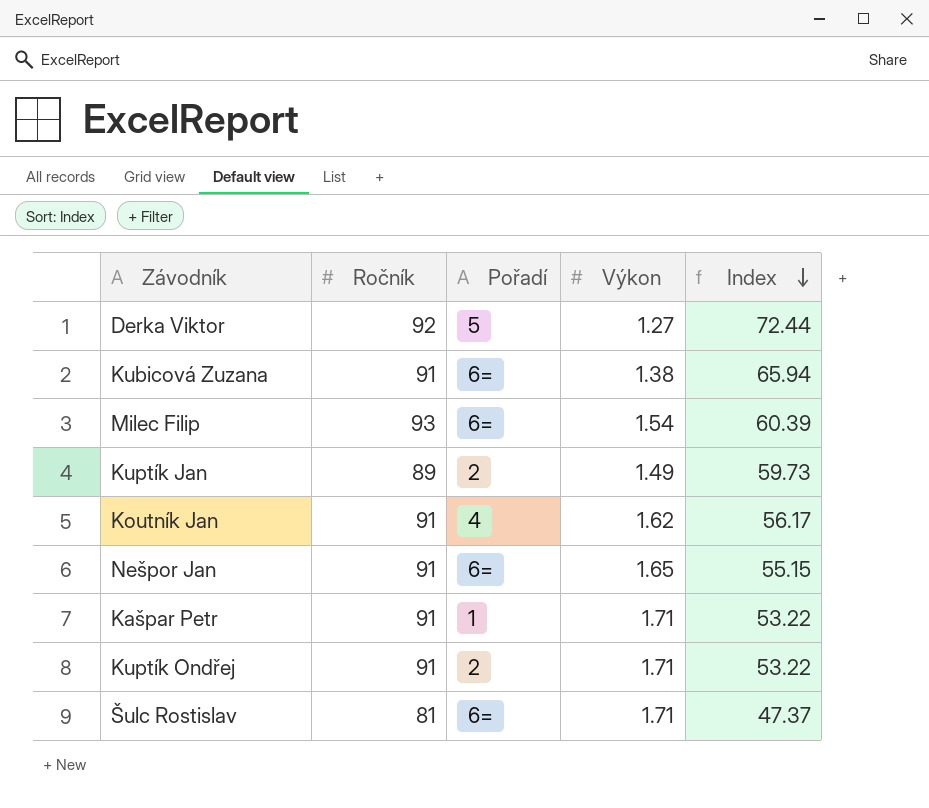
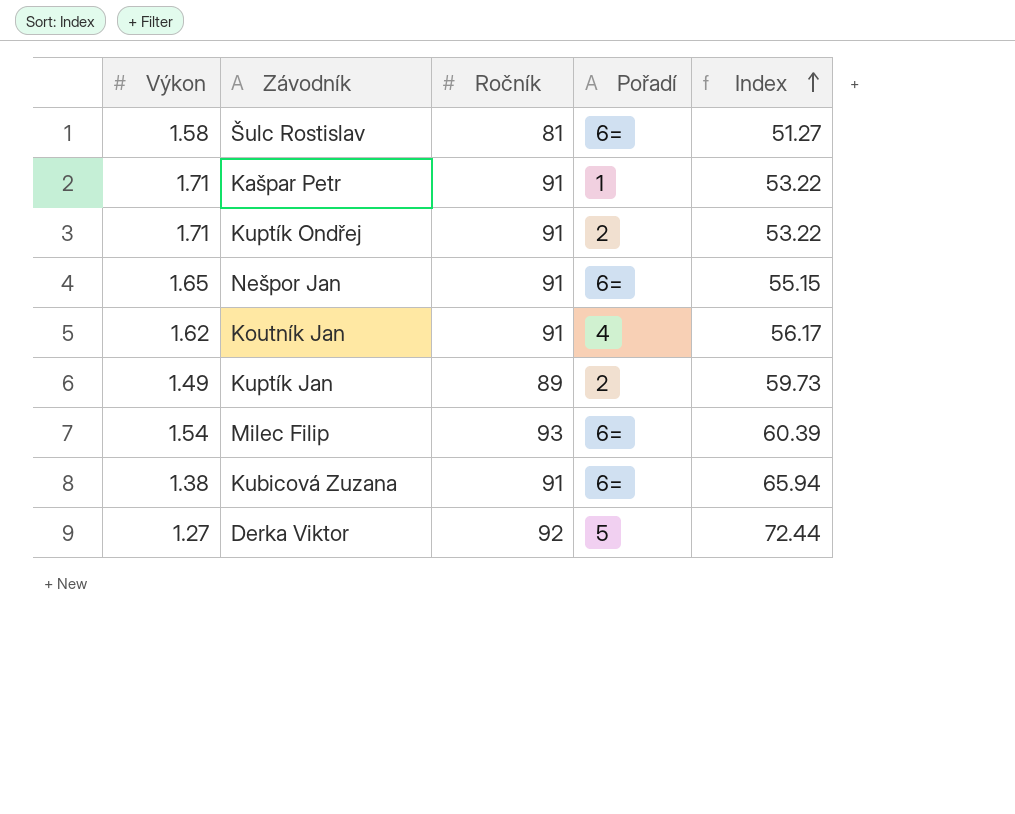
row order: Index descending -> Index ascending
column Výkon | position: 4 -> 1
Šulc Rostislav | Výkon: 1.71 -> 1.58
Šulc Rostislav | Index: 47.37 -> 51.27

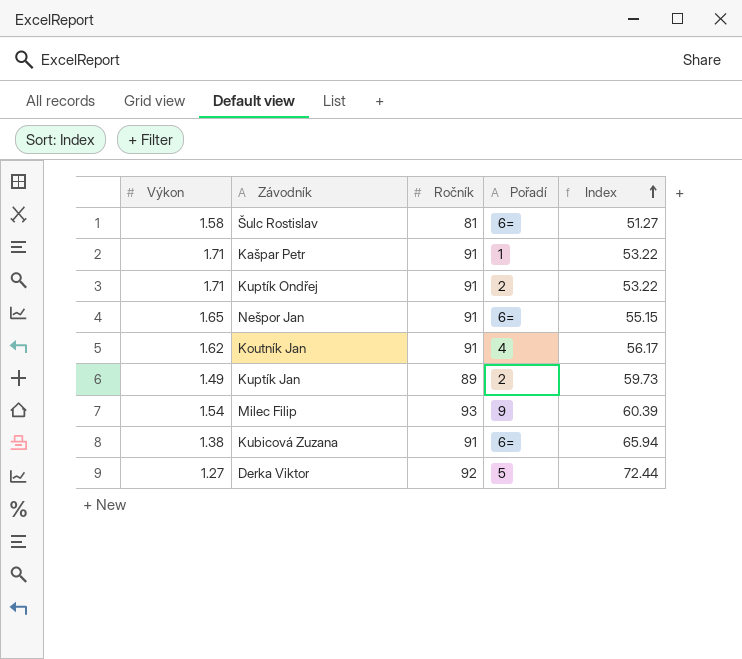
Milec Filip | Pořadí: 6= -> 9

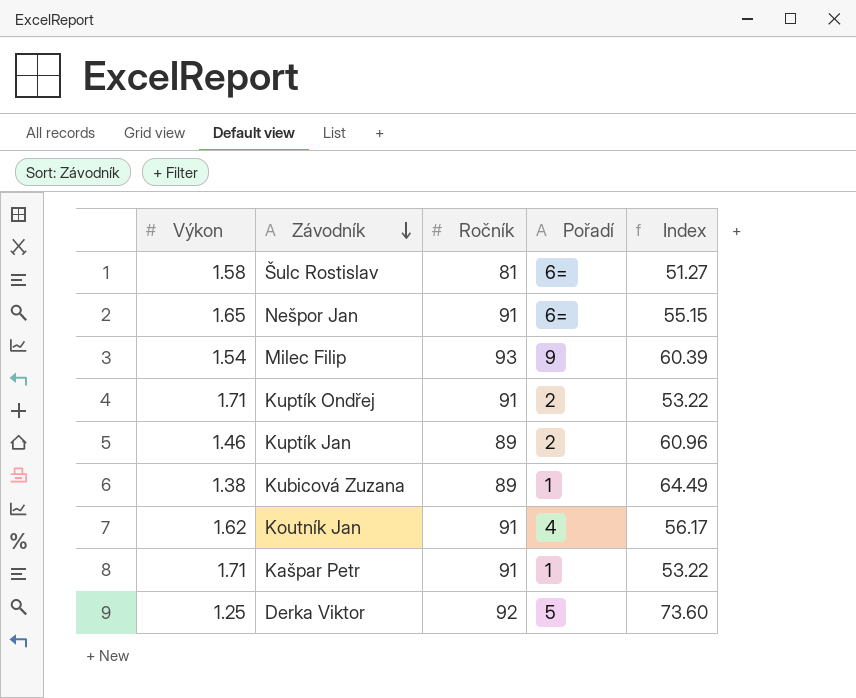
row order: Index ascending -> Závodník descending
Kuptík Jan | Výkon: 1.49 -> 1.46
Kuptík Jan | Index: 59.73 -> 60.96
Kubicová Zuzana | Ročník: 91 -> 89
Kubicová Zuzana | Pořadí: 6= -> 1
Kubicová Zuzana | Index: 65.94 -> 64.49
Derka Viktor | Výkon: 1.27 -> 1.25
Derka Viktor | Index: 72.44 -> 73.60

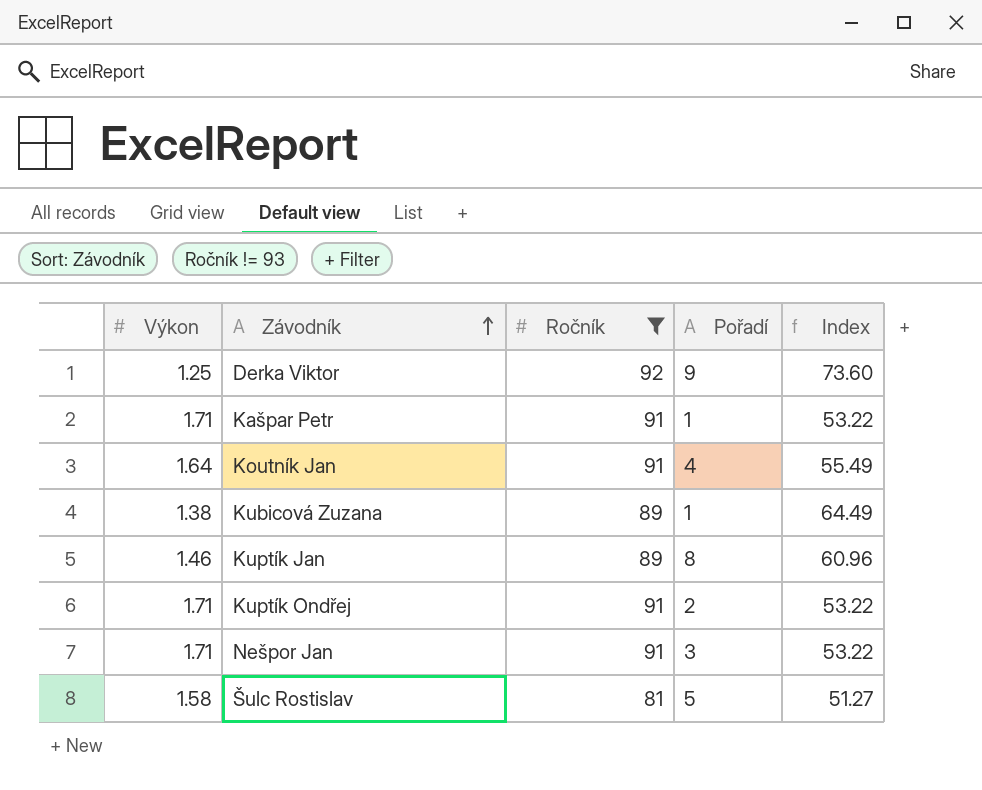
filter: none -> Ročník != 93
row order: Závodník descending -> Závodník ascending
Derka Viktor | Pořadí: 5 -> 9
Koutník Jan | Výkon: 1.62 -> 1.64
Koutník Jan | Index: 56.17 -> 55.49
Kuptík Jan | Pořadí: 2 -> 8
Nešpor Jan | Výkon: 1.65 -> 1.71
Nešpor Jan | Pořadí: 6= -> 3
Nešpor Jan | Index: 55.15 -> 53.22
Šulc Rostislav | Pořadí: 6= -> 5

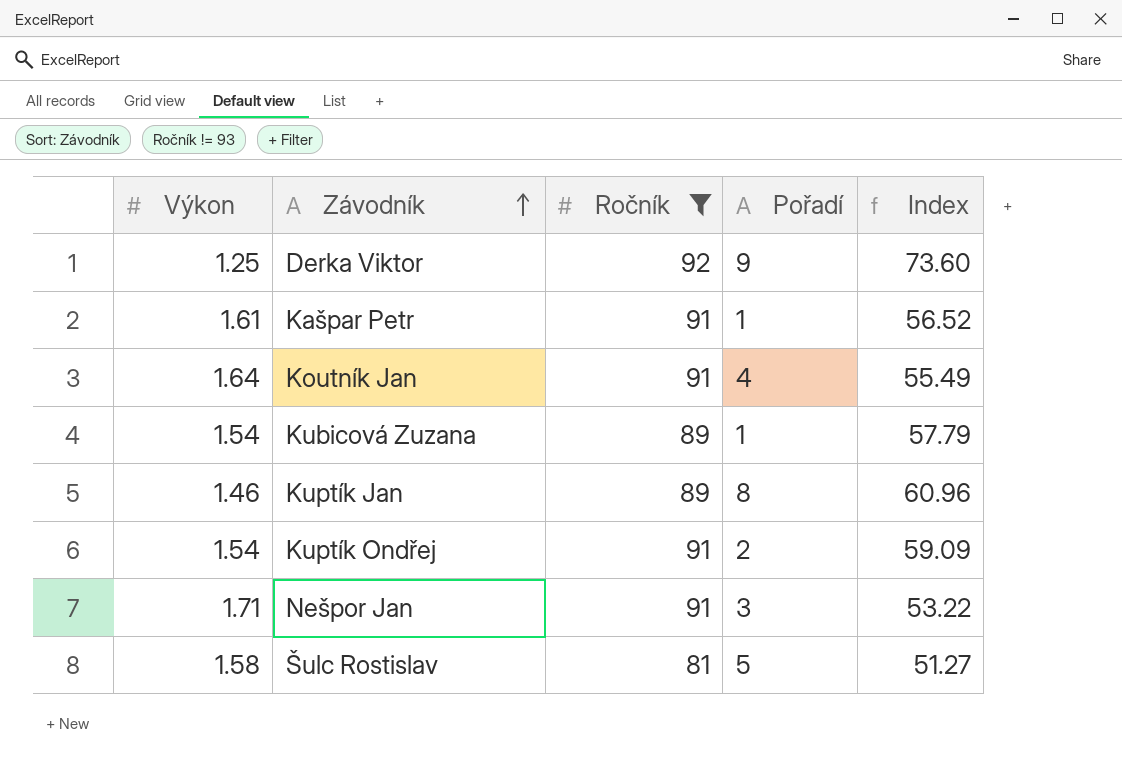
Kašpar Petr | Výkon: 1.71 -> 1.61
Kašpar Petr | Index: 53.22 -> 56.52
Kubicová Zuzana | Výkon: 1.38 -> 1.54
Kubicová Zuzana | Index: 64.49 -> 57.79
Kuptík Ondřej | Výkon: 1.71 -> 1.54
Kuptík Ondřej | Index: 53.22 -> 59.09

